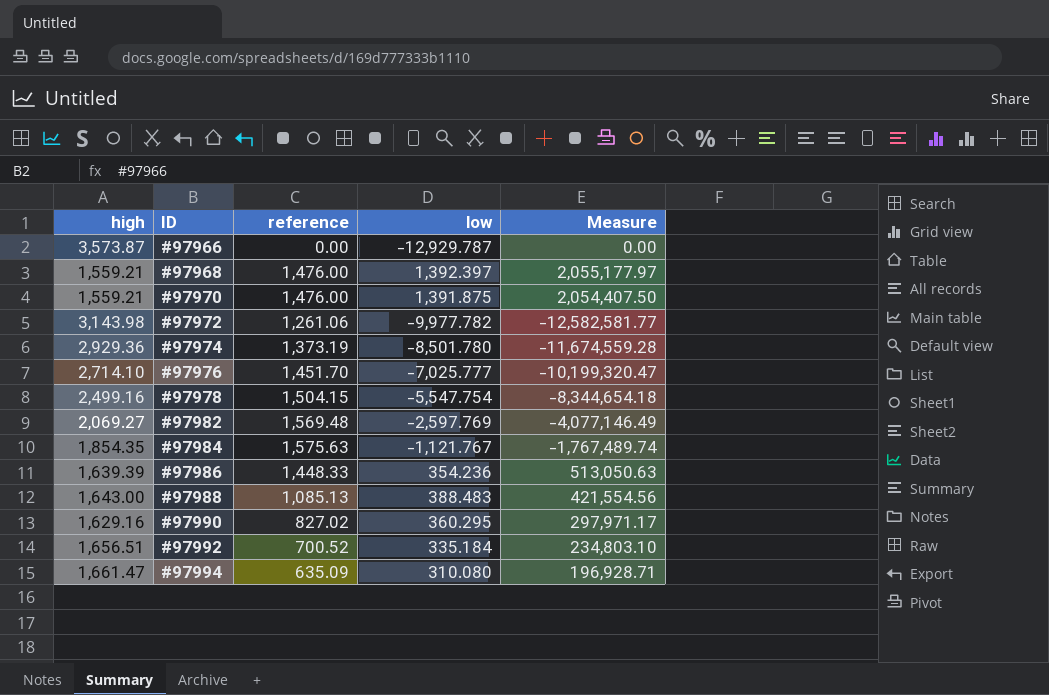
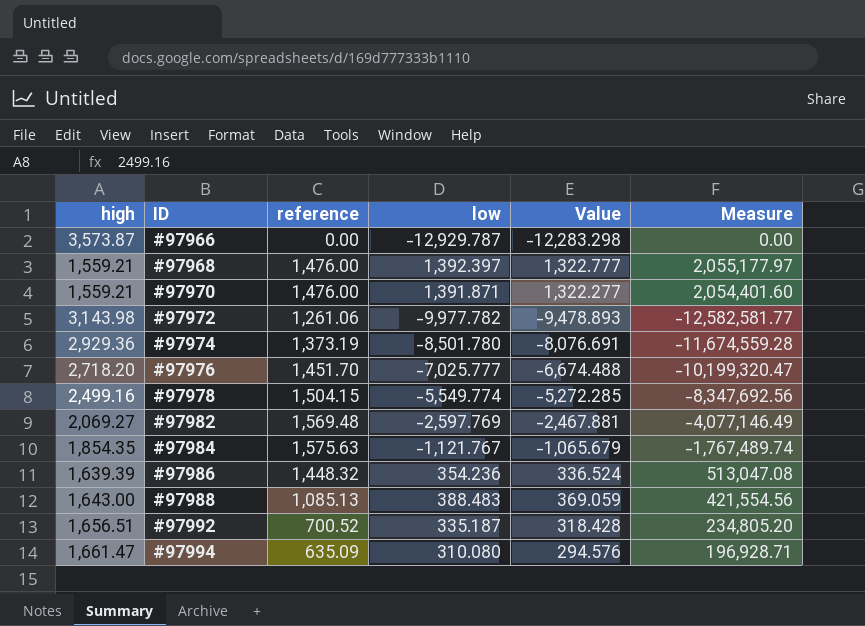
column Value | formula: none -> [low] * 0.95
row #97990: 1,629.16 | 827.02 | 360.295 | 297,971.17 -> none
#97970 | low: 1,391.875 -> 1,391.871
#97970 | Measure: 2,054,407.50 -> 2,054,401.60
#97976 | high: 2,714.10 -> 2,718.20
#97978 | low: -5,547.754 -> -5,549.774
#97978 | Measure: -8,344,654.18 -> -8,347,692.56
#97986 | reference: 1,448.33 -> 1,448.32
#97986 | Measure: 513,050.63 -> 513,047.08
#97992 | low: 335.184 -> 335.187
#97992 | Measure: 234,803.10 -> 234,805.20

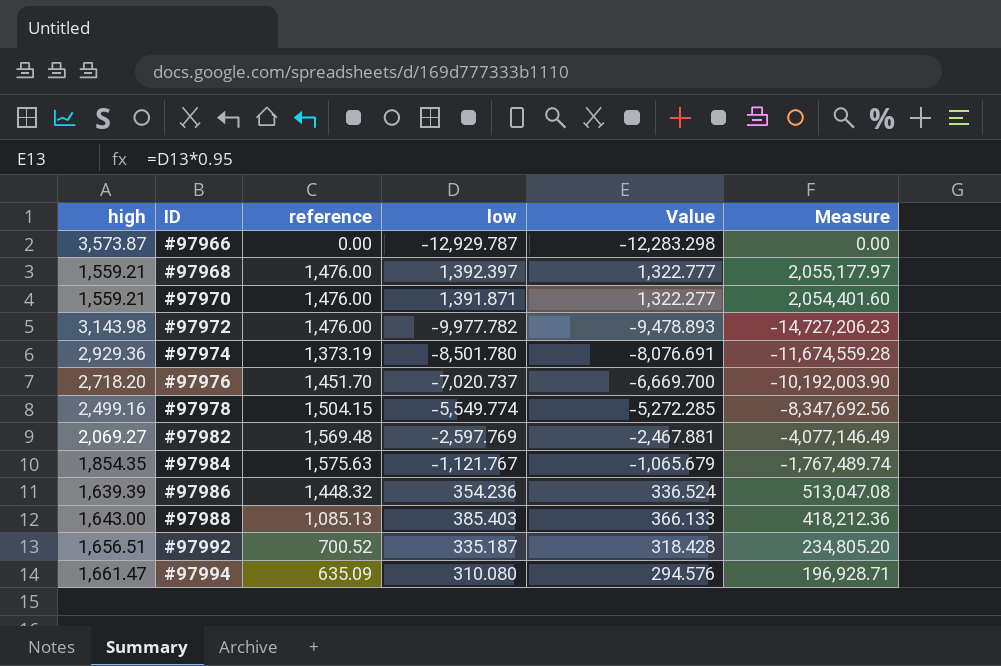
#97972 | reference: 1,261.06 -> 1,476.00
#97972 | Measure: -12,582,581.77 -> -14,727,206.23
#97976 | low: -7,025.777 -> -7,020.737
#97976 | Value: -6,674.488 -> -6,669.700
#97976 | Measure: -10,199,320.47 -> -10,192,003.90
#97988 | low: 388.483 -> 385.403
#97988 | Value: 369.059 -> 366.133
#97988 | Measure: 421,554.56 -> 418,212.36

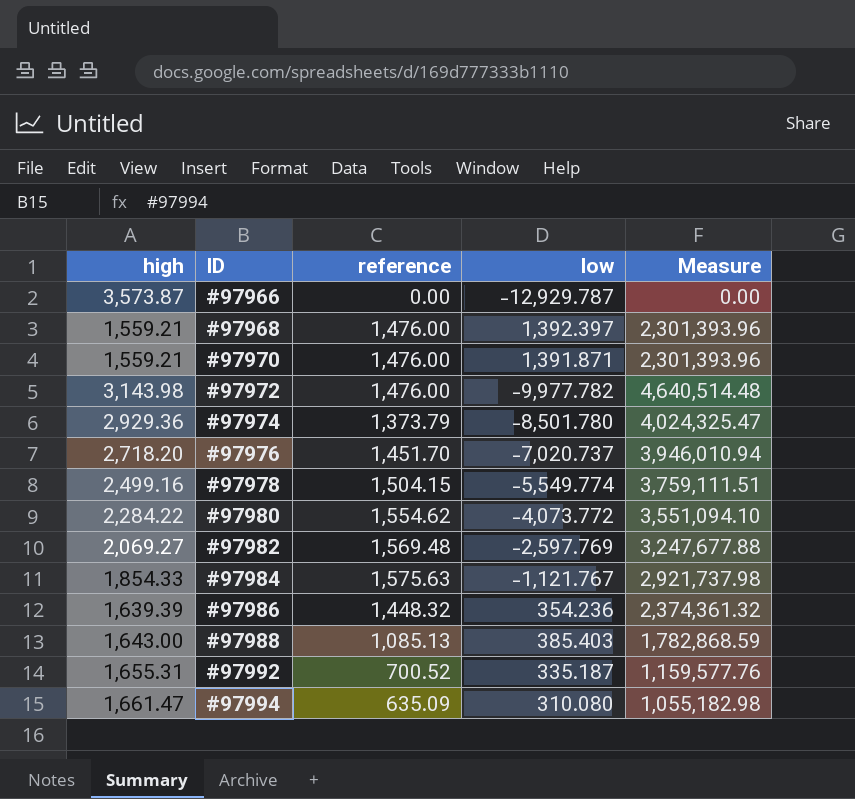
column Value | formula: [low] * 0.95 -> none
column Measure | formula: [reference] * [low] -> [high] * [reference]
#97974 | reference: 1,373.19 -> 1,373.79
row #97980: none -> 2,284.22 | 1,554.62 | -4,073.772 | 3,551,094.10
#97984 | high: 1,854.35 -> 1,854.33
#97992 | high: 1,656.51 -> 1,655.31

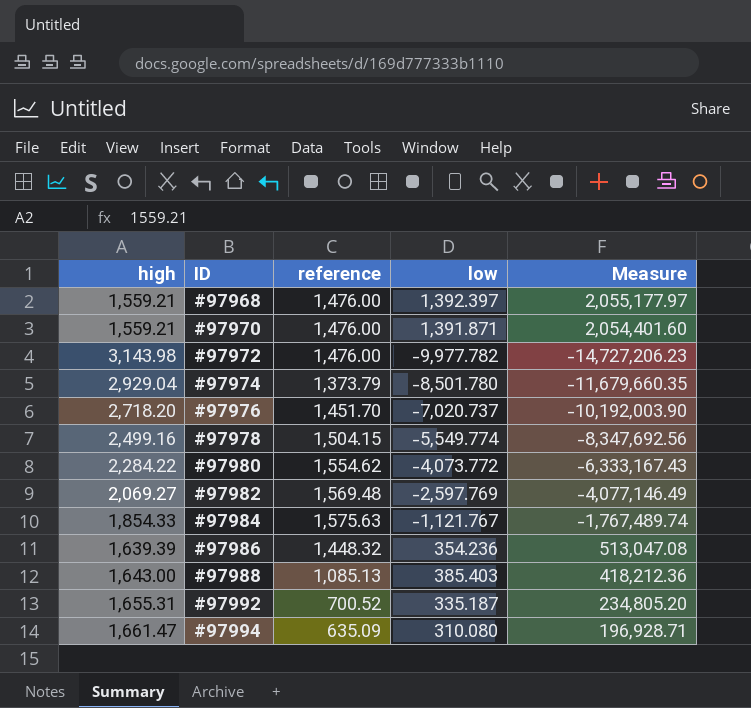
column Measure | formula: [high] * [reference] -> [reference] * [low]
row #97966: 3,573.87 | 0.00 | -12,929.787 | 0.00 -> none
#97974 | high: 2,929.36 -> 2,929.04

